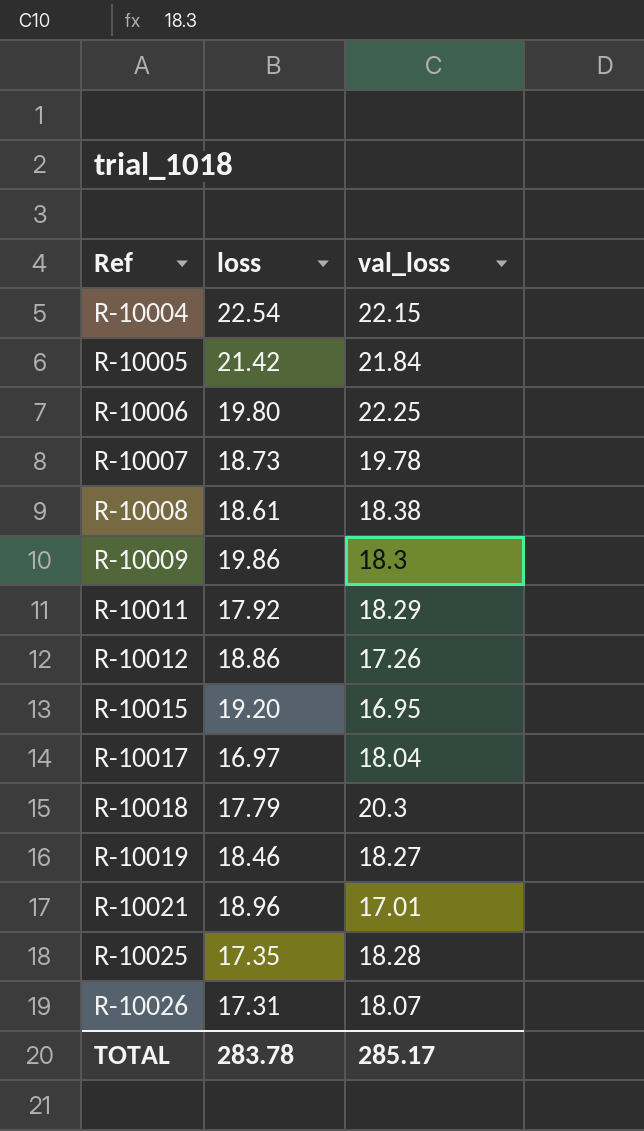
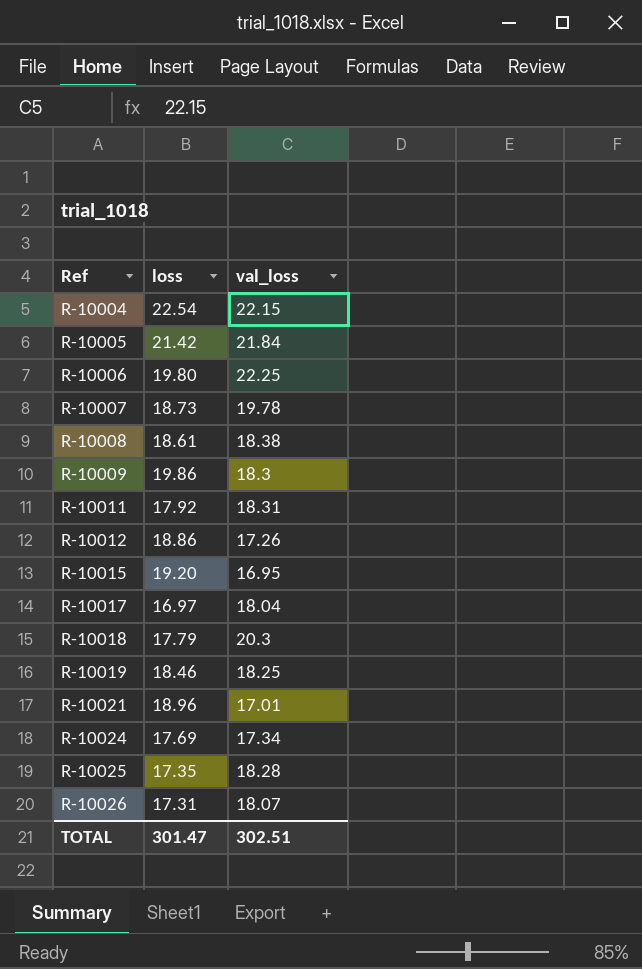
R-10011 | val_loss: 18.29 -> 18.31
R-10019 | val_loss: 18.27 -> 18.25
row R-10024: none -> 17.69 | 17.34
TOTAL | loss: 283.78 -> 301.47
TOTAL | val_loss: 285.17 -> 302.51

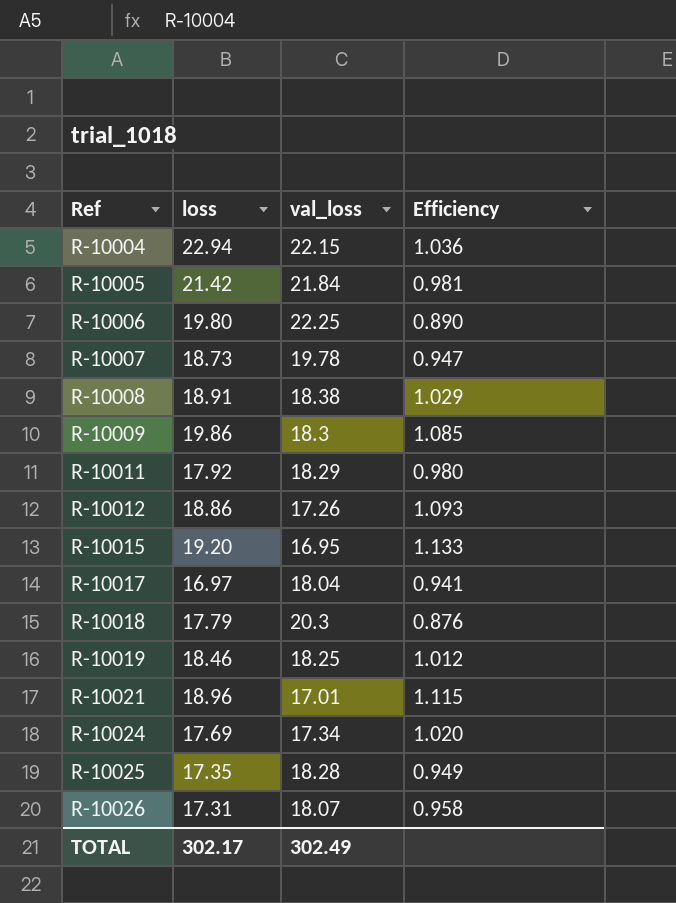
column Efficiency | formula: none -> [loss] / [val_loss]
R-10004 | loss: 22.54 -> 22.94
R-10008 | loss: 18.61 -> 18.91
R-10011 | val_loss: 18.31 -> 18.29
TOTAL | loss: 301.47 -> 302.17
TOTAL | val_loss: 302.51 -> 302.49

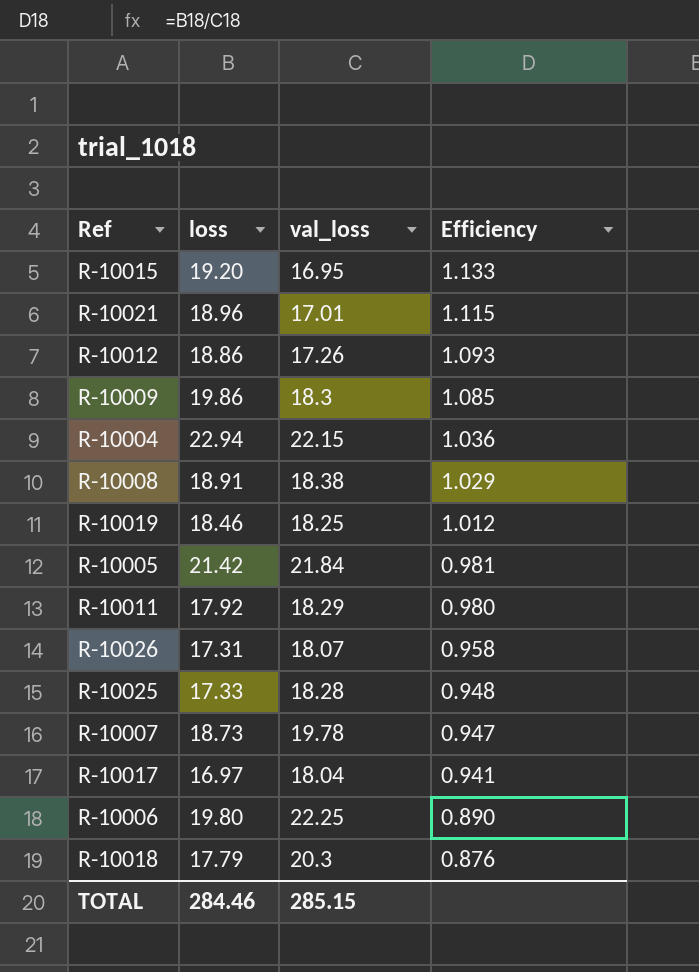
row order: Ref ascending -> Efficiency descending
row R-10024: 17.69 | 17.34 | 1.020 -> none
R-10025 | loss: 17.35 -> 17.33
R-10025 | Efficiency: 0.949 -> 0.948
TOTAL | loss: 302.17 -> 284.46
TOTAL | val_loss: 302.49 -> 285.15

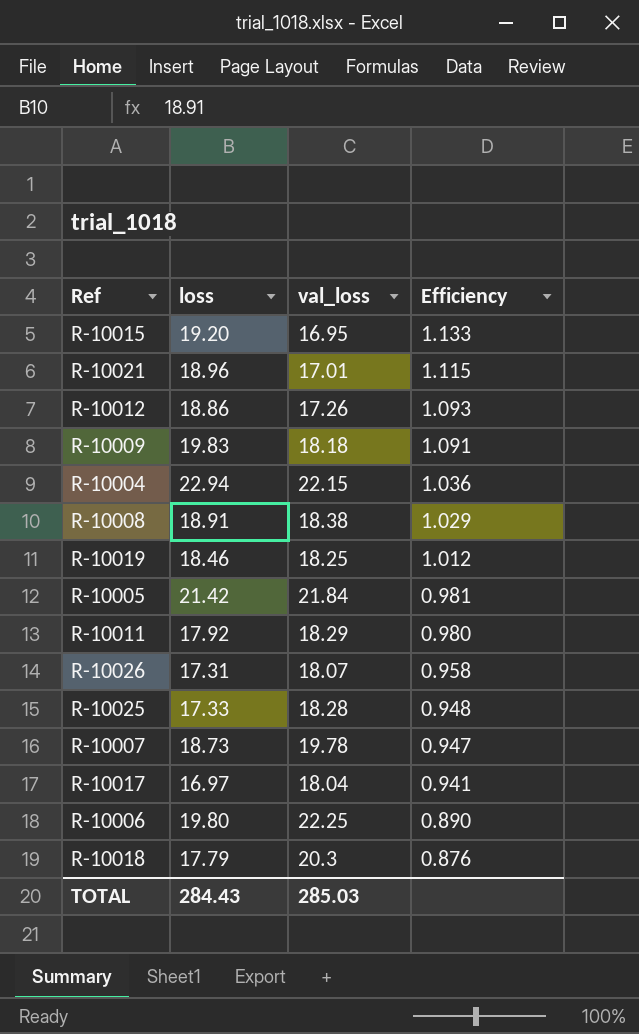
R-10009 | loss: 19.86 -> 19.83
R-10009 | val_loss: 18.3 -> 18.18
R-10009 | Efficiency: 1.085 -> 1.091
TOTAL | loss: 284.46 -> 284.43
TOTAL | val_loss: 285.15 -> 285.03

